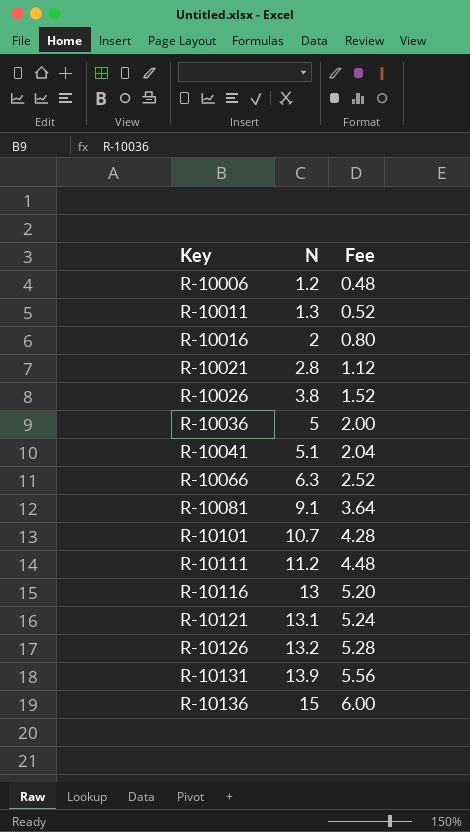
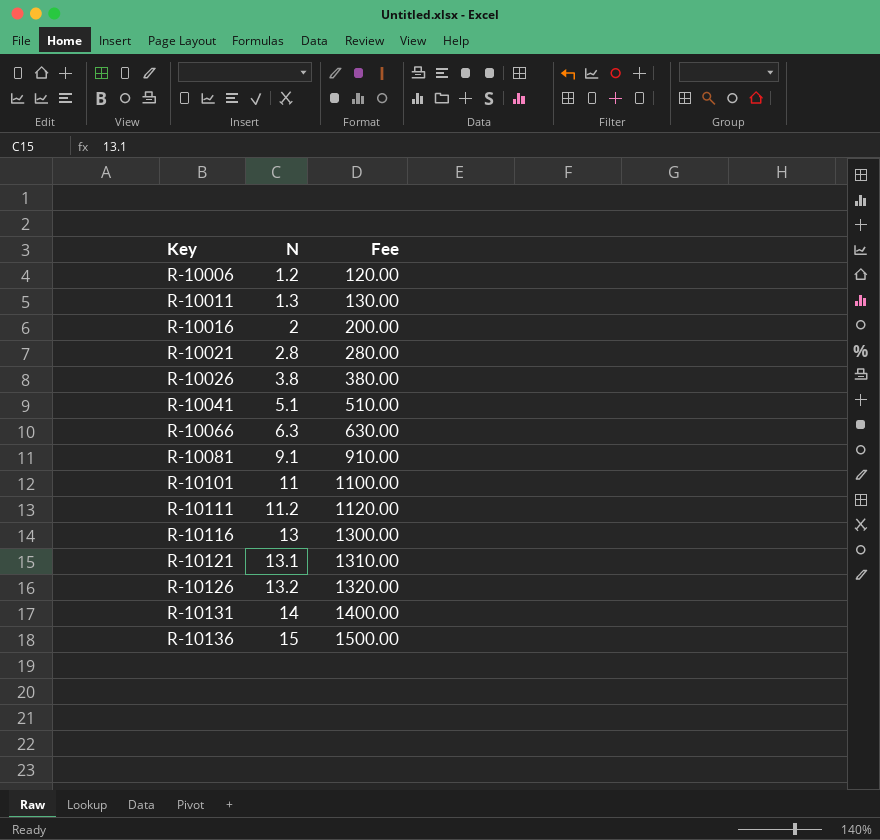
column Fee | formula: [N] * 0.4 -> [N] * 100
row R-10036: 5 | 2.00 -> none
R-10101 | N: 10.7 -> 11
R-10131 | N: 13.9 -> 14

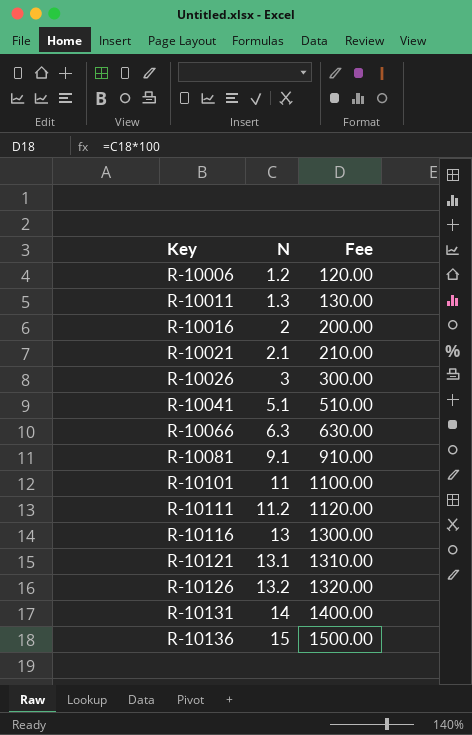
R-10021 | N: 2.8 -> 2.1
R-10021 | Fee: 280.00 -> 210.00
R-10026 | N: 3.8 -> 3
R-10026 | Fee: 380.00 -> 300.00

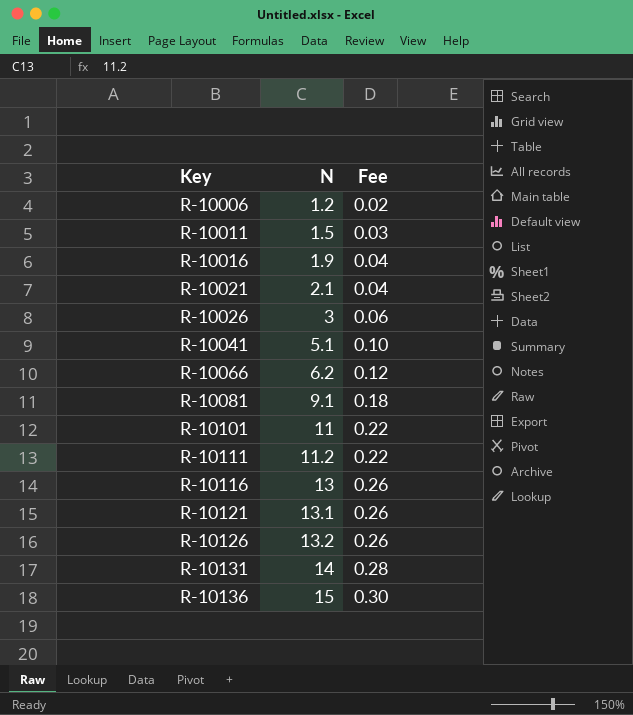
column Fee | formula: [N] * 100 -> [N] * 0.02
R-10011 | N: 1.3 -> 1.5
R-10016 | N: 2 -> 1.9
R-10066 | N: 6.3 -> 6.2

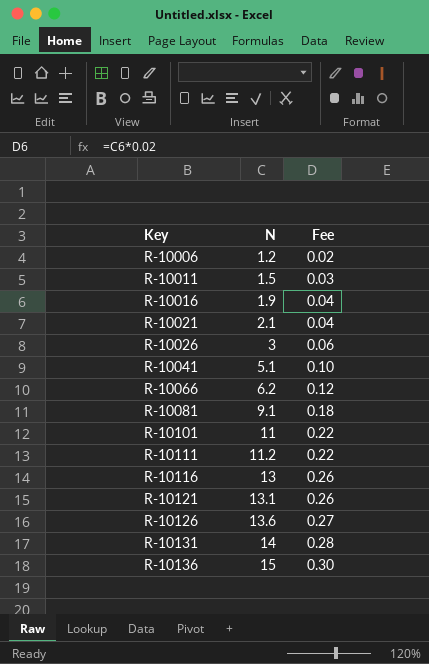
R-10126 | N: 13.2 -> 13.6
R-10126 | Fee: 0.26 -> 0.27

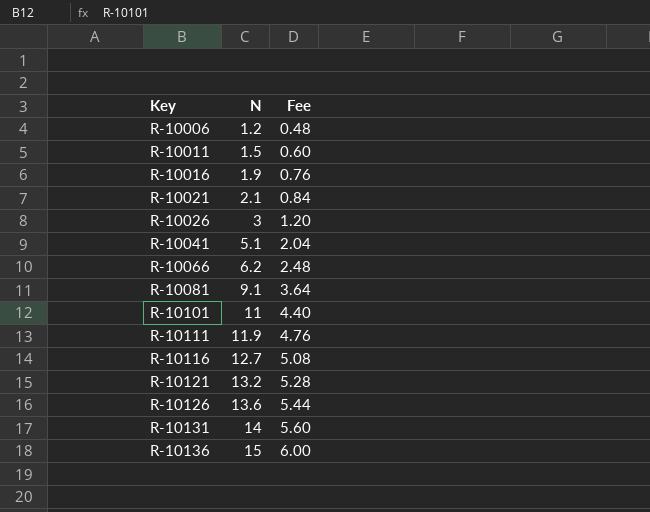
column Fee | formula: [N] * 0.02 -> [N] * 0.4
R-10111 | N: 11.2 -> 11.9
R-10116 | N: 13 -> 12.7
R-10121 | N: 13.1 -> 13.2

